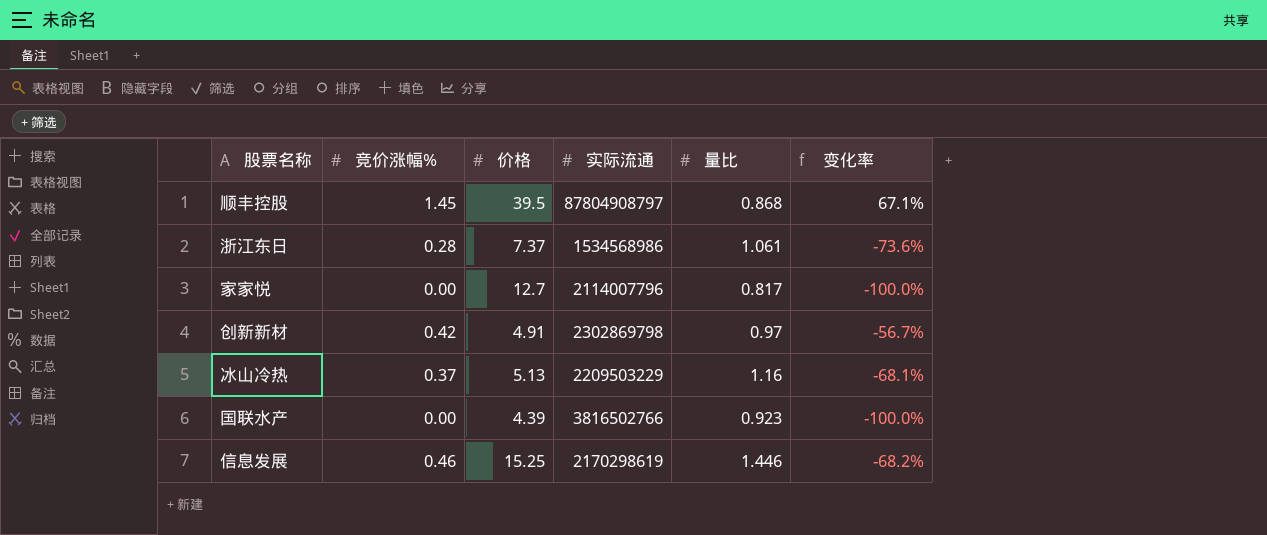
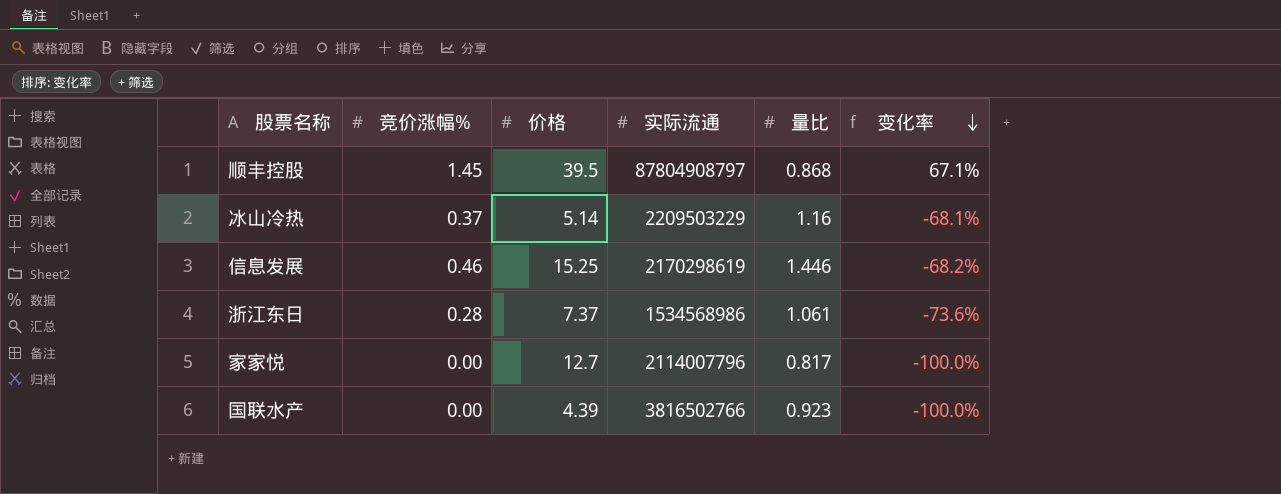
row order: none -> 变化率 descending
row 创新新材: 0.42 | 4.91 | 2302869798 | 0.97 | -56.7% -> none
冰山冷热 | 价格: 5.13 -> 5.14

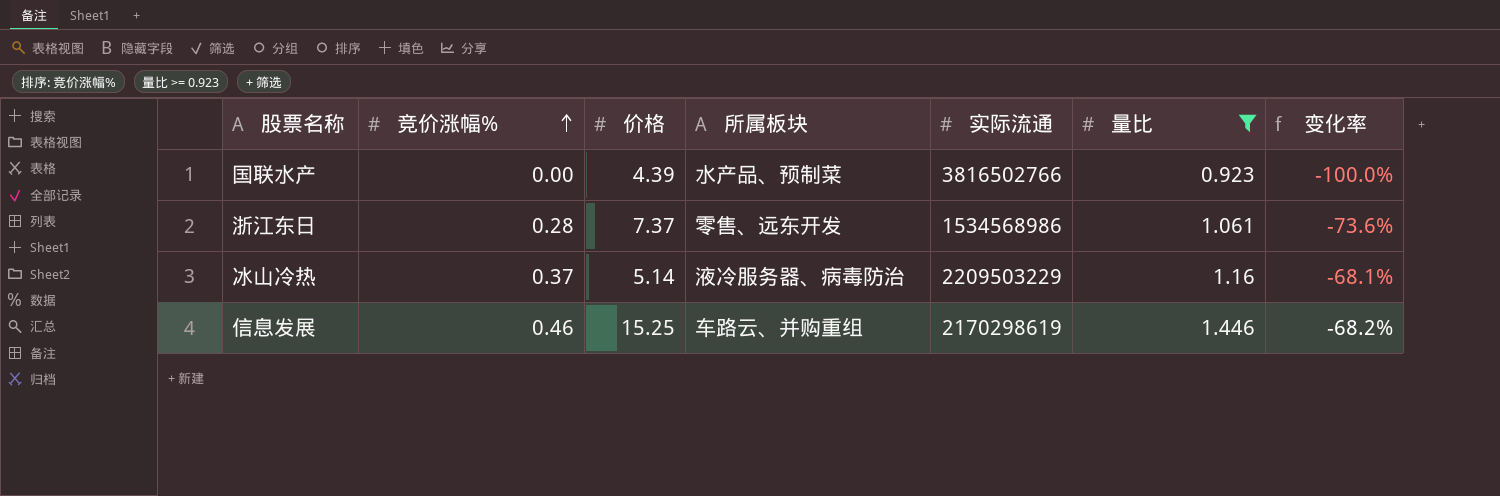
filter: none -> 量比 >= 0.923
row order: 变化率 descending -> 竞价涨幅% ascending
column 所属板块 | position: none -> 4

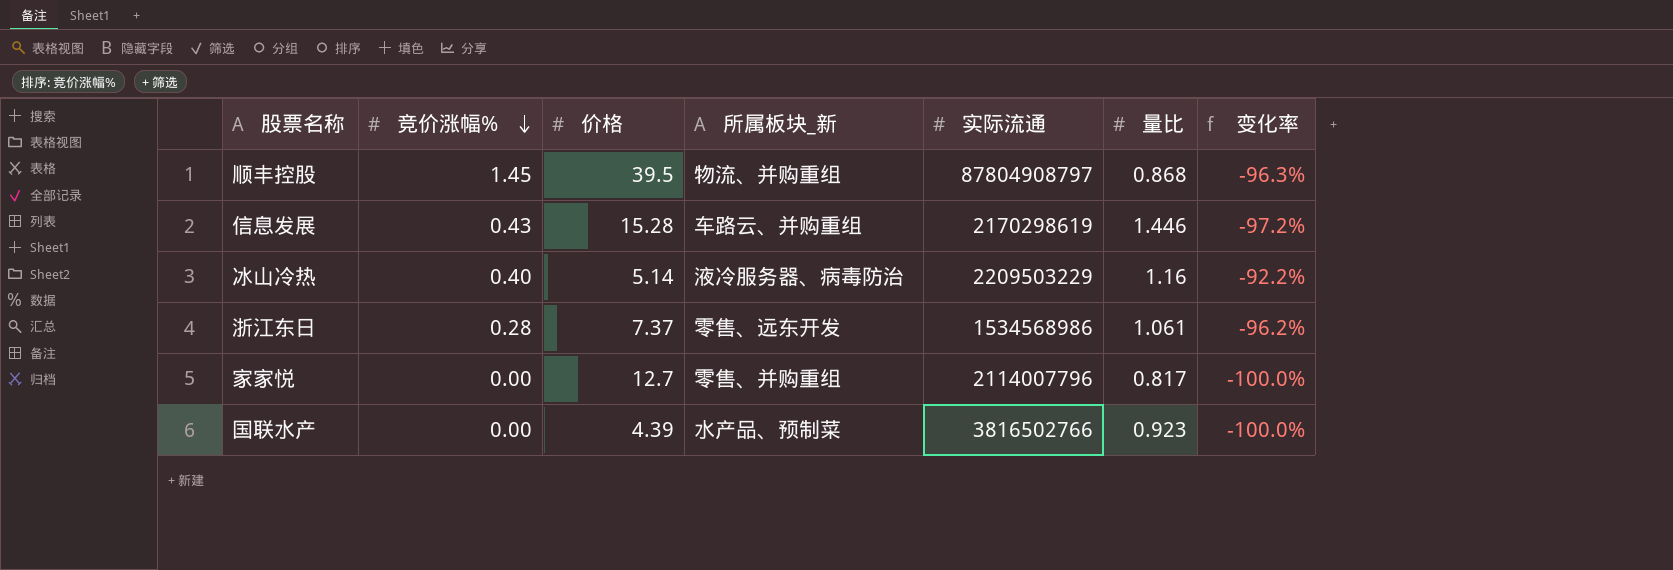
filter: 量比 >= 0.923 -> none
row order: 竞价涨幅% ascending -> 竞价涨幅% descending
column name: 所属板块 -> 所属板块_新
column 变化率 | formula: ([竞价涨幅%] - [量比]) / [量比] -> ([竞价涨幅%] - [价格]) / [价格]
信息发展 | 竞价涨幅%: 0.46 -> 0.43
信息发展 | 价格: 15.25 -> 15.28
冰山冷热 | 竞价涨幅%: 0.37 -> 0.40

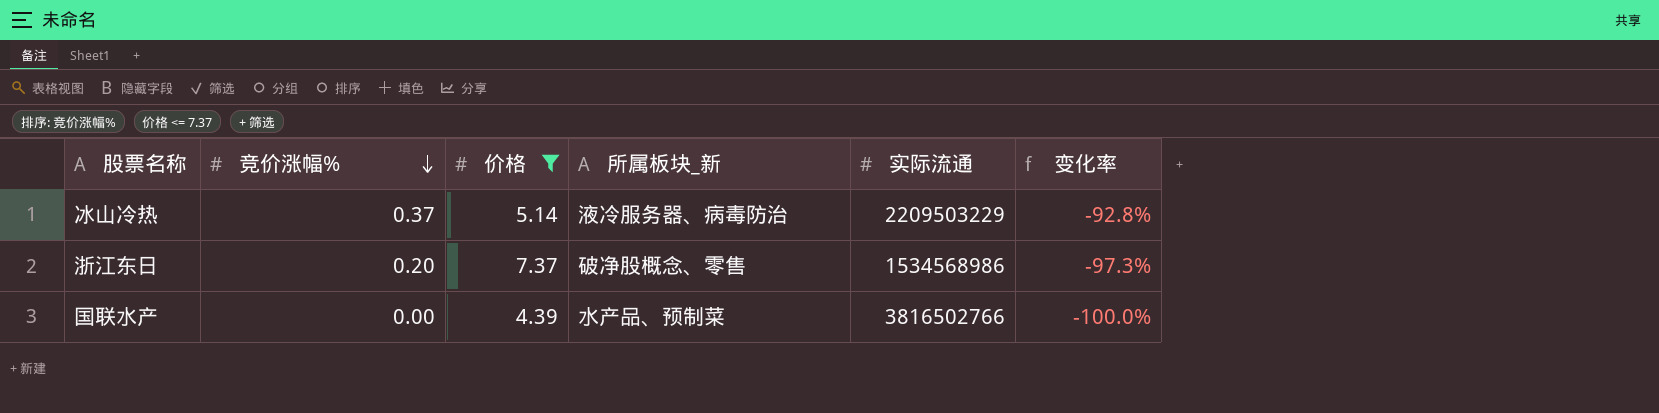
filter: none -> 价格 <= 7.37
column 量比 | position: 6 -> none
冰山冷热 | 竞价涨幅%: 0.40 -> 0.37
冰山冷热 | 变化率: -92.2% -> -92.8%
浙江东日 | 竞价涨幅%: 0.28 -> 0.20
浙江东日 | 所属板块_新: 零售、远东开发 -> 破净股概念、零售
浙江东日 | 变化率: -96.2% -> -97.3%

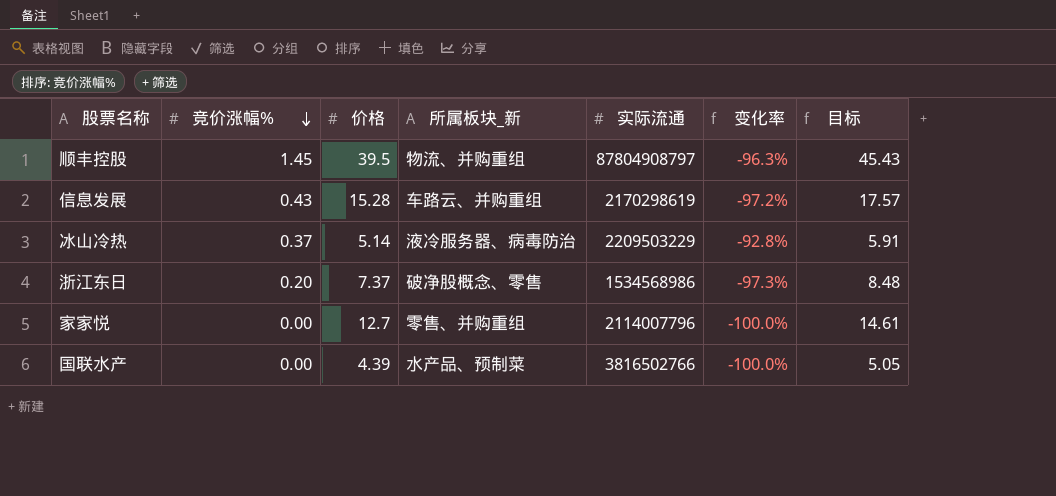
filter: 价格 <= 7.37 -> none
column 目标 | formula: none -> [价格] * 1.15

